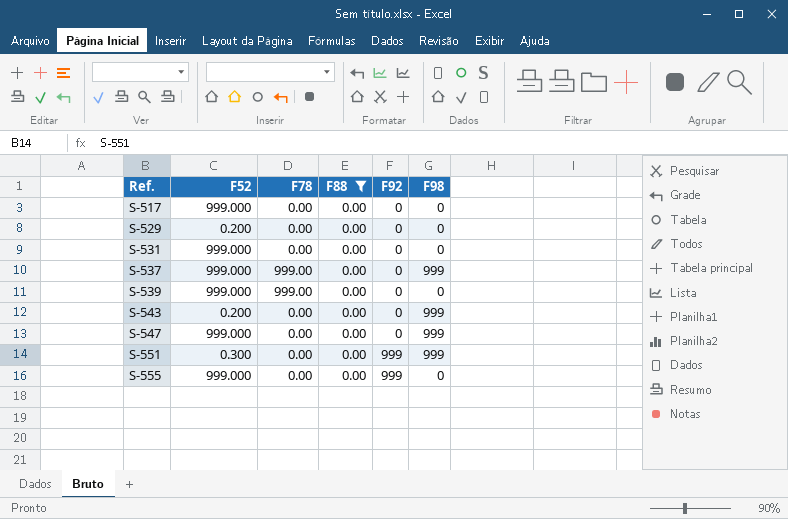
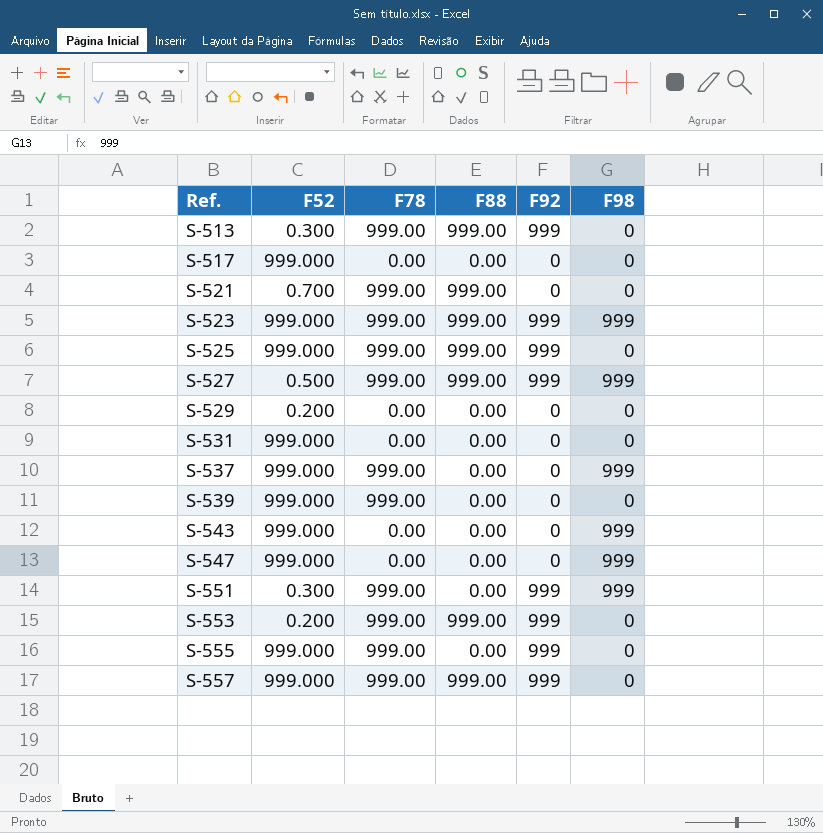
filter: F88 = 0.00 -> none
S-543 | F52: 0.200 -> 999.000
S-551 | F78: 0.00 -> 999.00
S-555 | F78: 0.00 -> 999.00

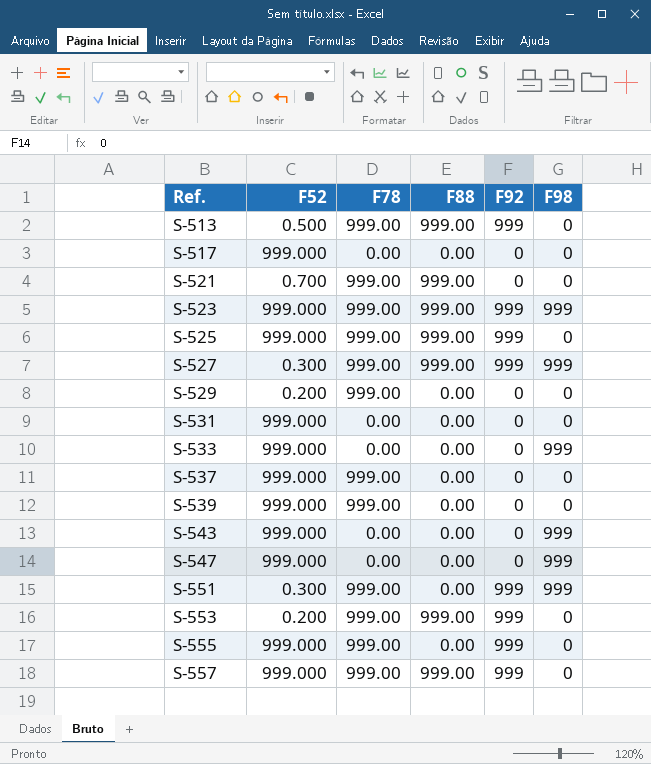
S-513 | F52: 0.300 -> 0.500
S-527 | F52: 0.500 -> 0.300
S-529 | F78: 0.00 -> 999.00
row S-533: none -> 999.000 | 0.00 | 0.00 | 0 | 999
S-537 | F98: 999 -> 0

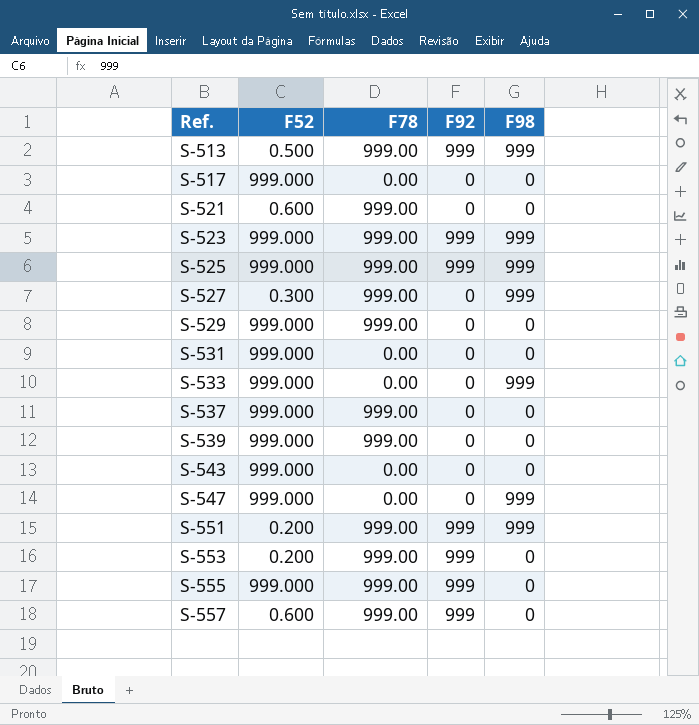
column F88 | position: 4 -> none
S-513 | F98: 0 -> 999
S-521 | F52: 0.700 -> 0.600
S-525 | F98: 0 -> 999
S-527 | F92: 999 -> 0
S-529 | F52: 0.200 -> 999.000
S-543 | F98: 999 -> 0
S-551 | F52: 0.300 -> 0.200
S-557 | F52: 999.000 -> 0.600

